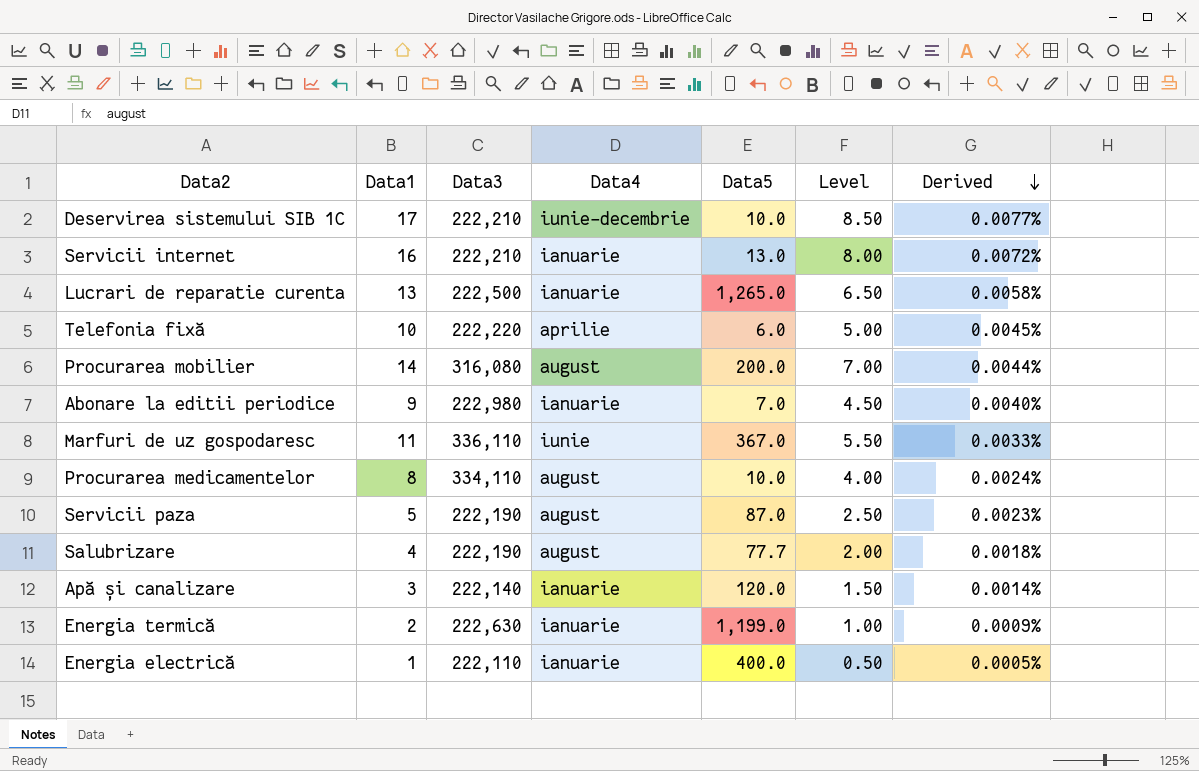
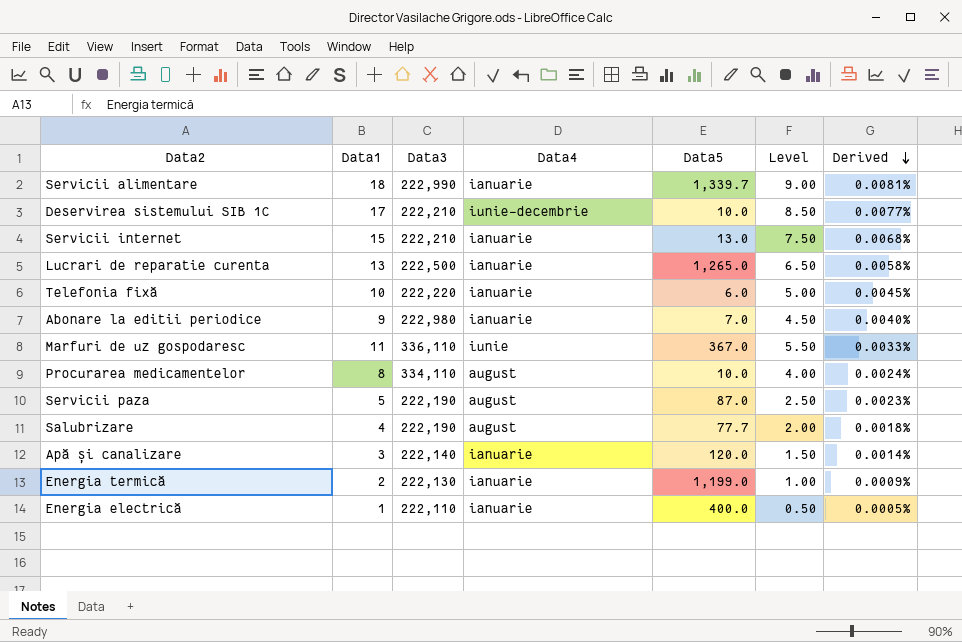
row Procurarea mobilier: 14 | 316,080 | august | 200.0 | 7.00 | 0.0044% -> none
row Servicii alimentare: none -> 18 | 222,990 | ianuarie | 1,339.7 | 9.00 | 0.0081%
Servicii internet | Data1: 16 -> 15
Servicii internet | Level: 8.00 -> 7.50
Servicii internet | Derived: 0.0072% -> 0.0068%
Telefonia fixă | Data4: aprilie -> ianuarie
Energia termică | Data3: 222,630 -> 222,130

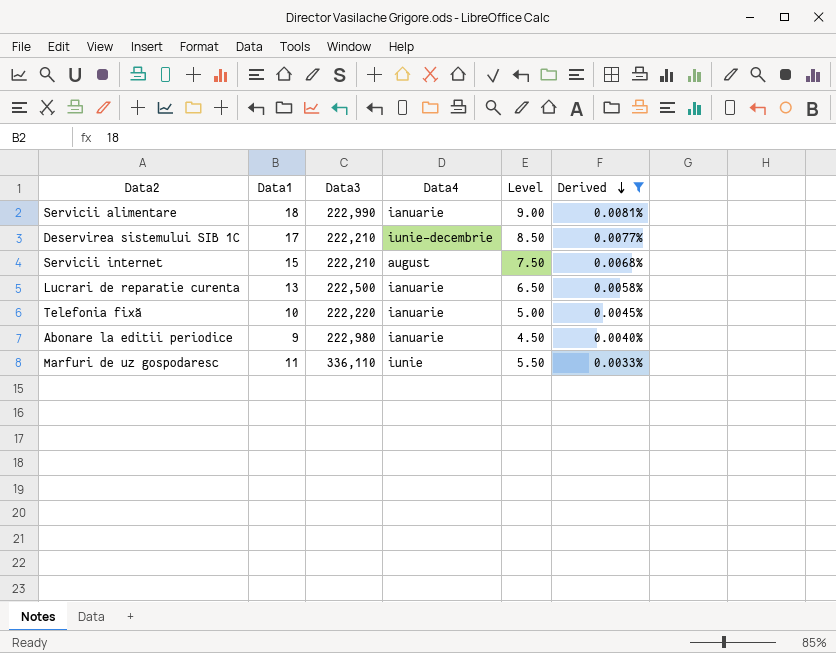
filter: none -> Derived >= 0.0033%
column Data5 | position: 5 -> none
Servicii internet | Data4: ianuarie -> august

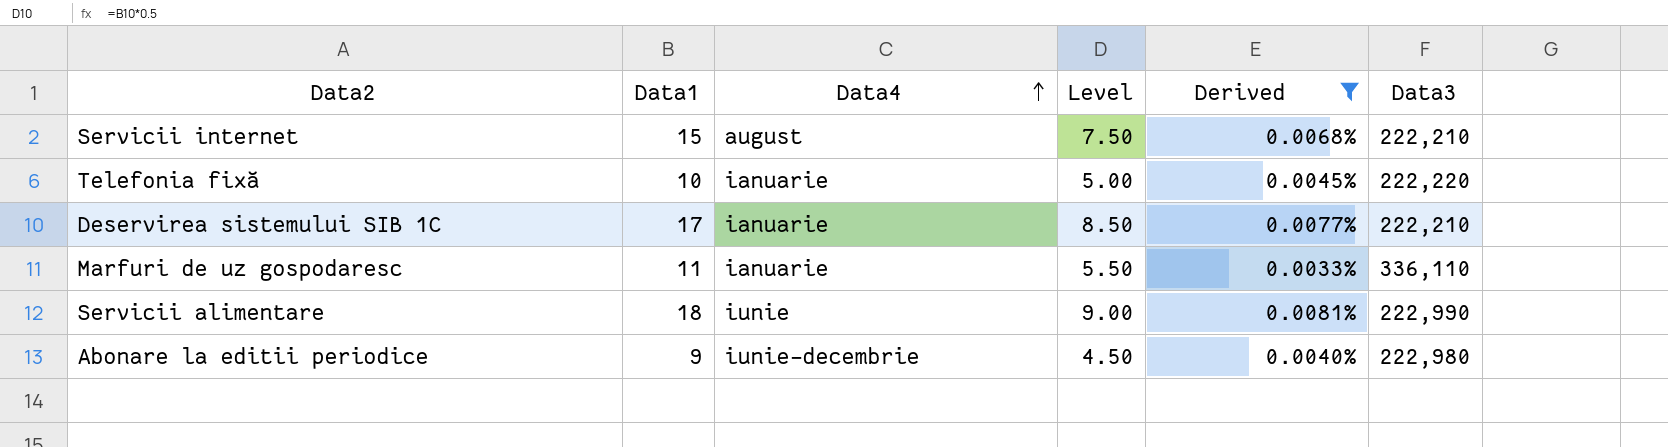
row order: Derived descending -> Data4 ascending
column Data3 | position: 3 -> 6
row Lucrari de reparatie curenta: 13 | 222,500 | ianuarie | 6.50 | 0.0058% -> none
Deservirea sistemului SIB 1C | Data4: iunie-decembrie -> ianuarie
Marfuri de uz gospodaresc | Data4: iunie -> ianuarie
Servicii alimentare | Data4: ianuarie -> iunie
Abonare la editii periodice | Data4: ianuarie -> iunie-decembrie

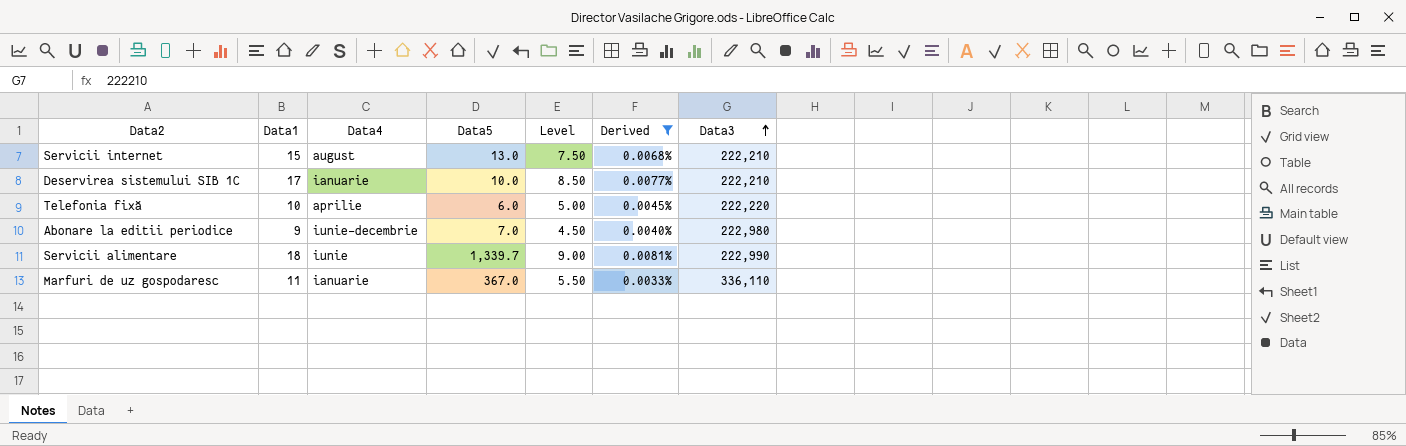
row order: Data4 ascending -> Data3 ascending
column Data5 | position: none -> 4
Telefonia fixă | Data4: ianuarie -> aprilie

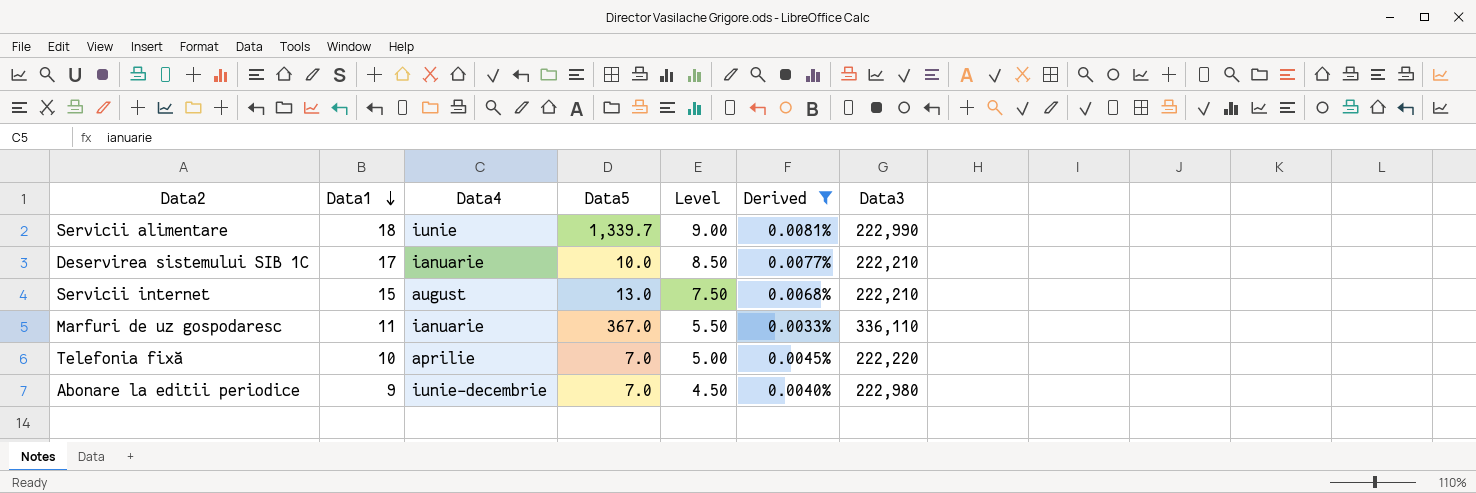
row order: Data3 ascending -> Data1 descending
Telefonia fixă | Data5: 6.0 -> 7.0

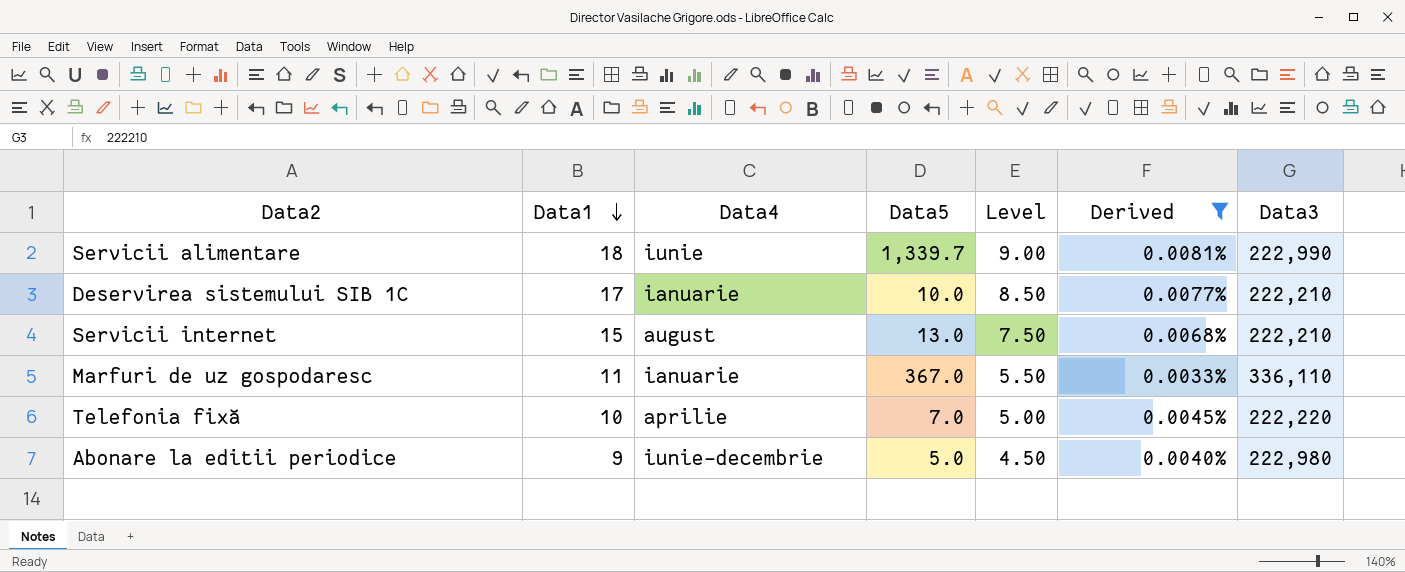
Abonare la editii periodice | Data5: 7.0 -> 5.0

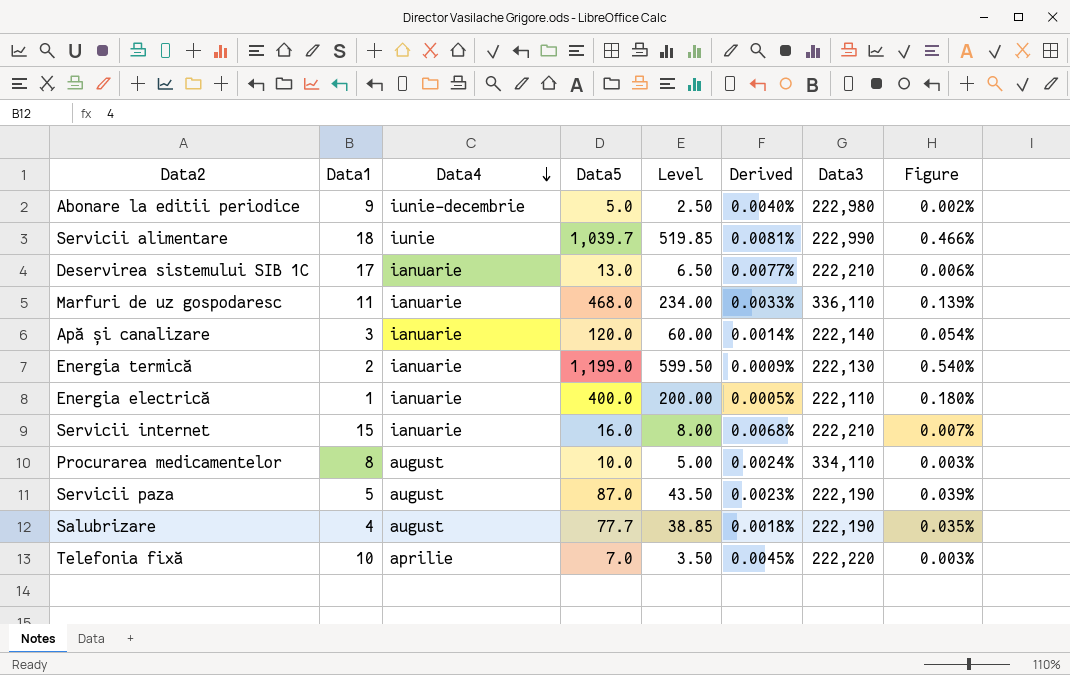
filter: Derived >= 0.0033% -> none
row order: Data1 descending -> Data4 descending
column Level | formula: [Data1] * 0.5 -> [Data5] * 0.5
column Figure | formula: none -> [Data5] / [Data3]
Servicii alimentare | Data5: 1,339.7 -> 1,039.7
Deservirea sistemului SIB 1C | Data5: 10.0 -> 13.0
Marfuri de uz gospodaresc | Data5: 367.0 -> 468.0
Servicii internet | Data4: august -> ianuarie
Servicii internet | Data5: 13.0 -> 16.0

